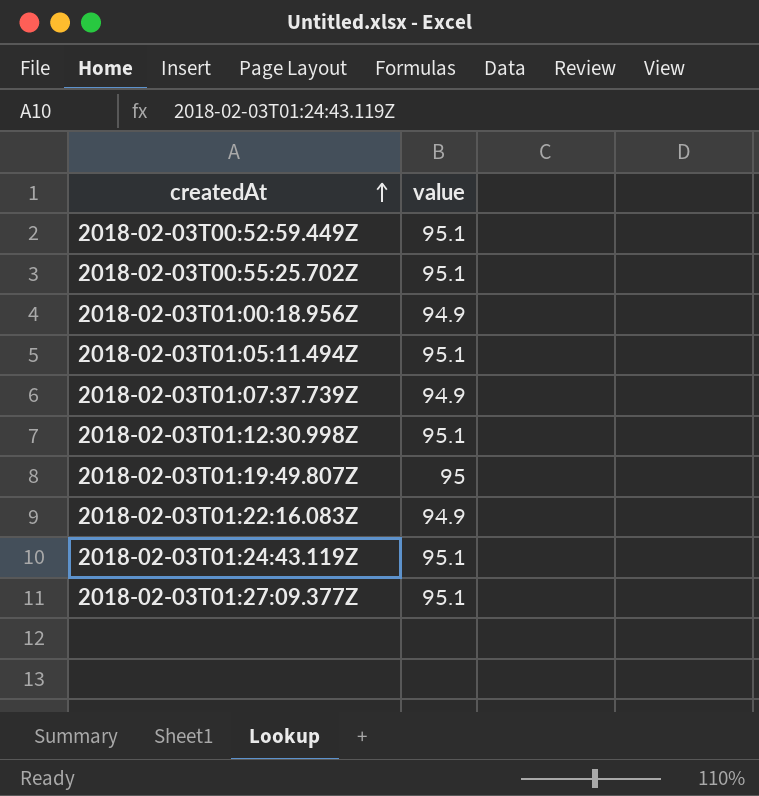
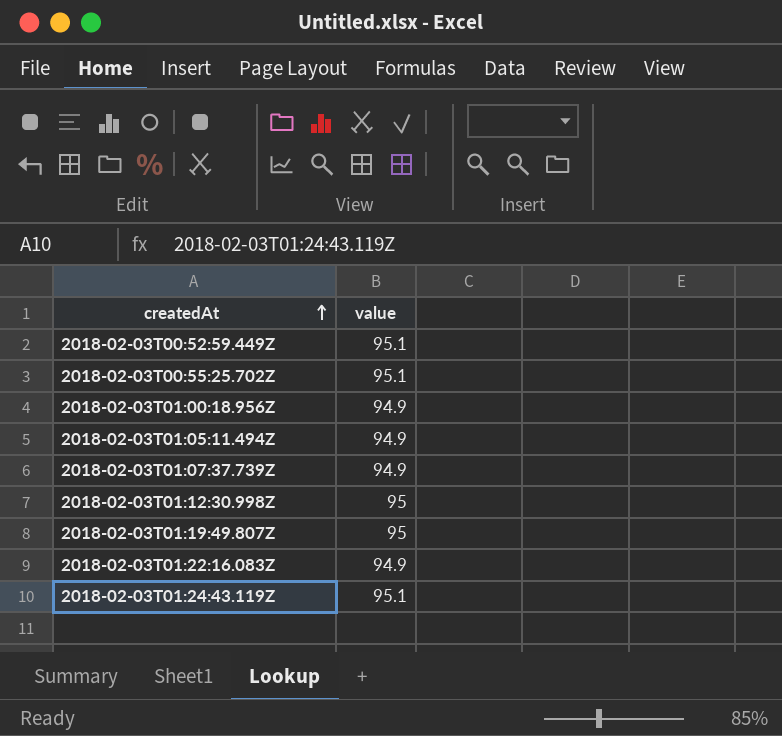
row 2018-02-03T01:27:09.377Z: 95.1 -> none
2018-02-03T01:05:11.494Z | value: 95.1 -> 94.9
2018-02-03T01:12:30.998Z | value: 95.1 -> 95

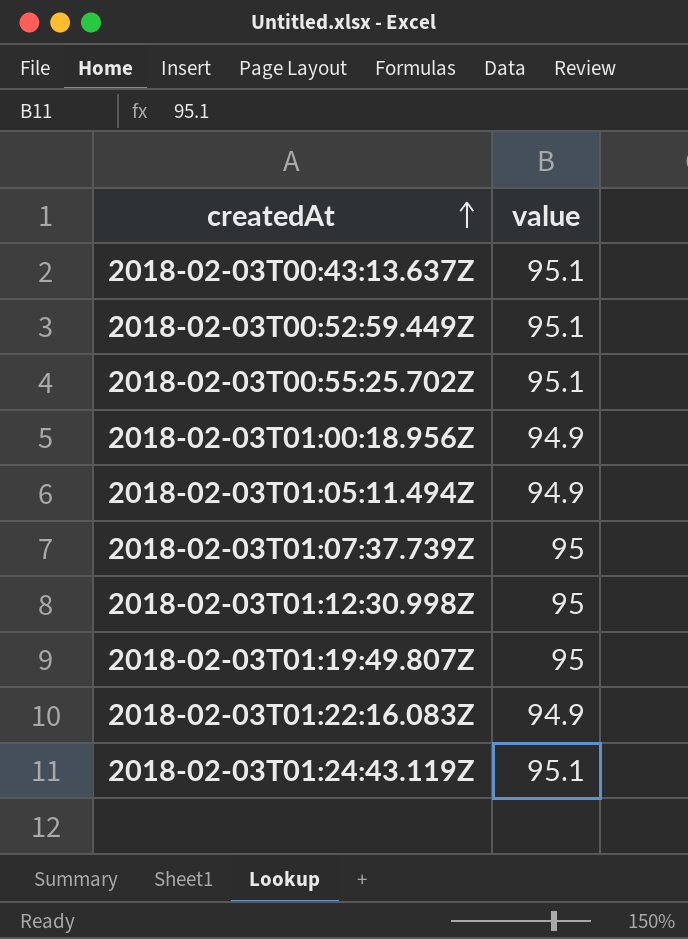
row 2018-02-03T00:43:13.637Z: none -> 95.1
2018-02-03T01:07:37.739Z | value: 94.9 -> 95

